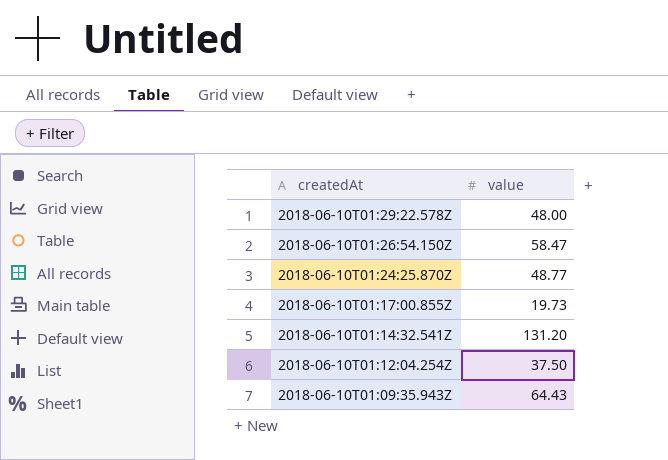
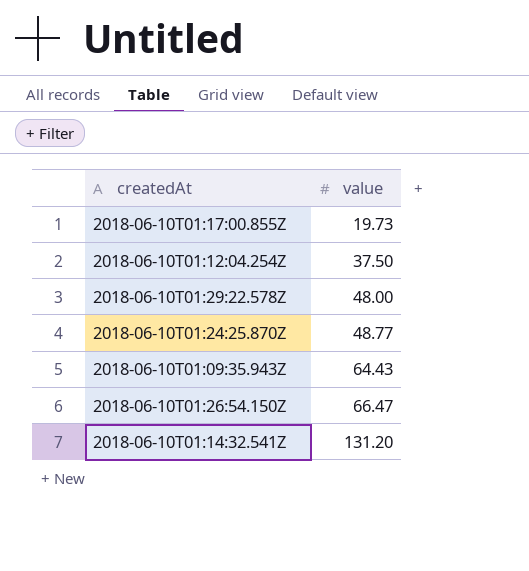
row order: createdAt descending -> value ascending
2018-06-10T01:26:54.150Z | value: 58.47 -> 66.47

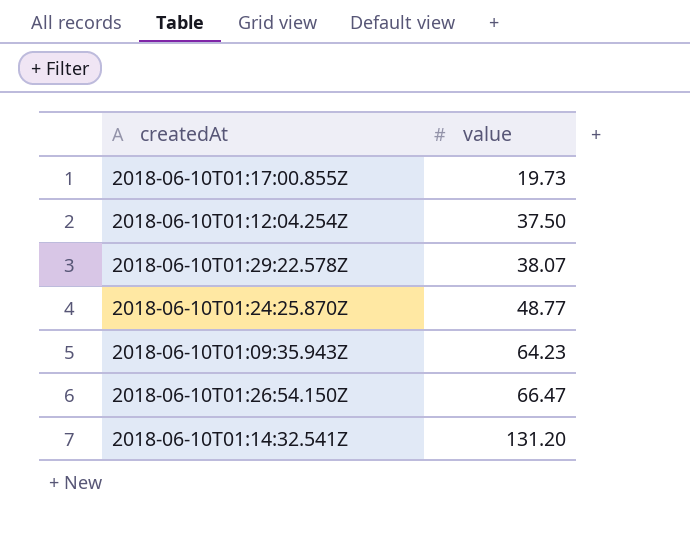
2018-06-10T01:29:22.578Z | value: 48.00 -> 38.07
2018-06-10T01:09:35.943Z | value: 64.43 -> 64.23

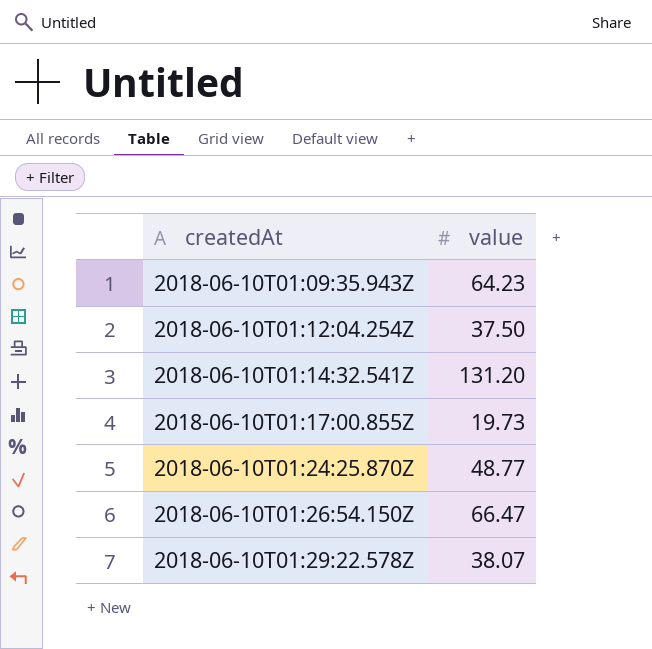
row order: value ascending -> createdAt ascending

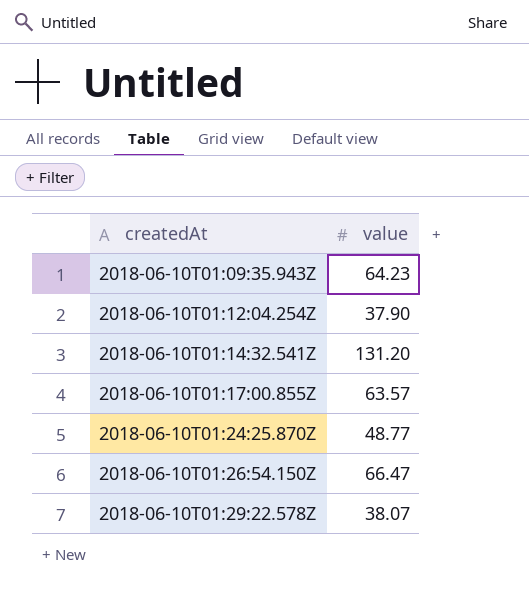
2018-06-10T01:12:04.254Z | value: 37.50 -> 37.90
2018-06-10T01:17:00.855Z | value: 19.73 -> 63.57

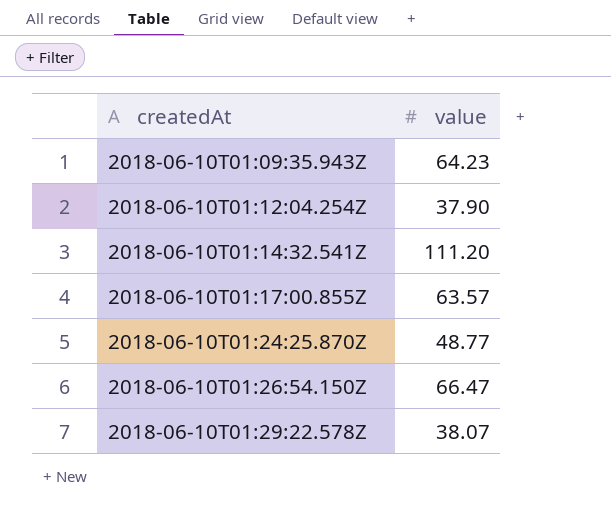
2018-06-10T01:14:32.541Z | value: 131.20 -> 111.20

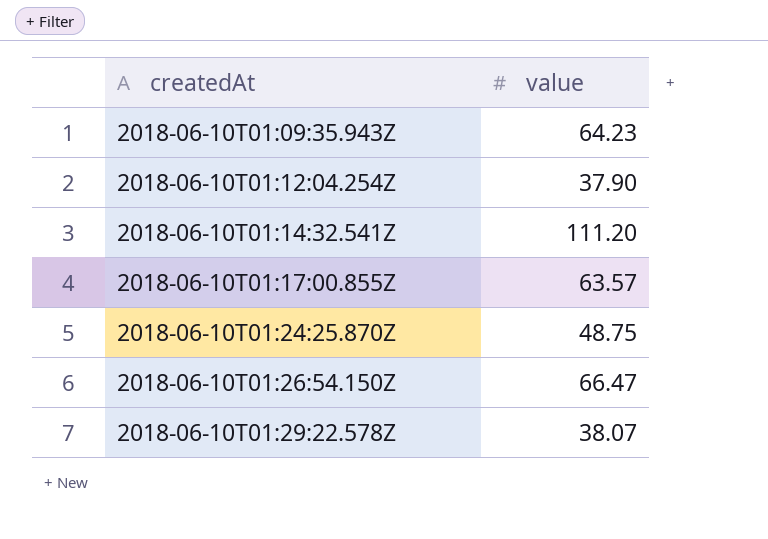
2018-06-10T01:24:25.870Z | value: 48.77 -> 48.75

